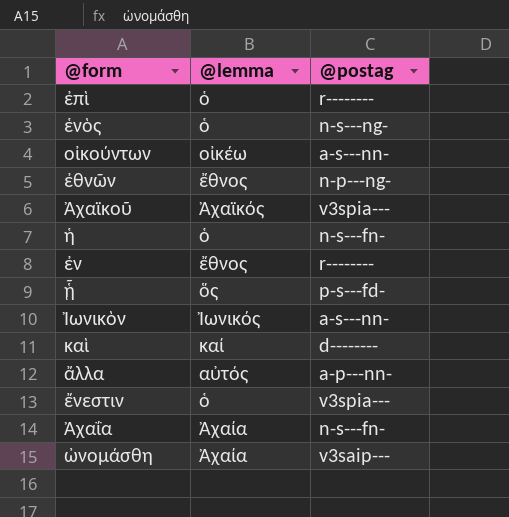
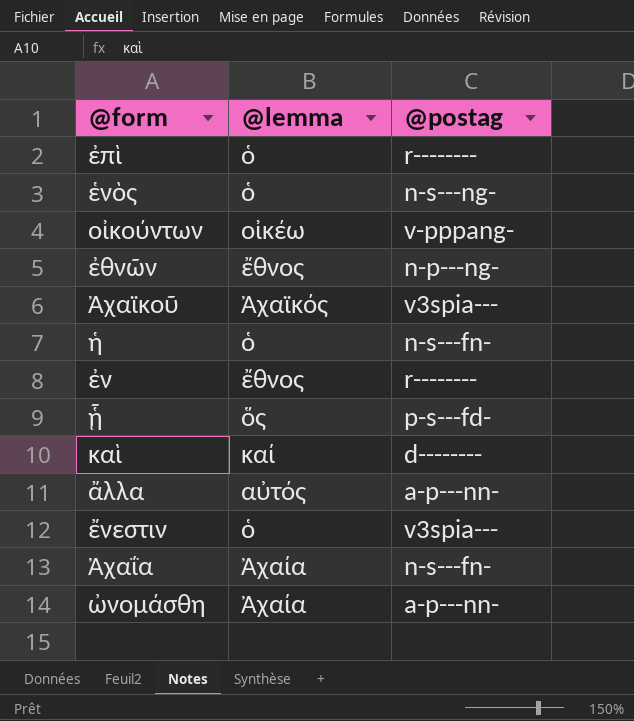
row Ἰωνικὸν: Ἰωνικός | a-s---nn- -> none
οἰκούντων | @postag: a-s---nn- -> v-pppang-
ὠνομάσθη | @postag: v3saip--- -> a-p---nn-

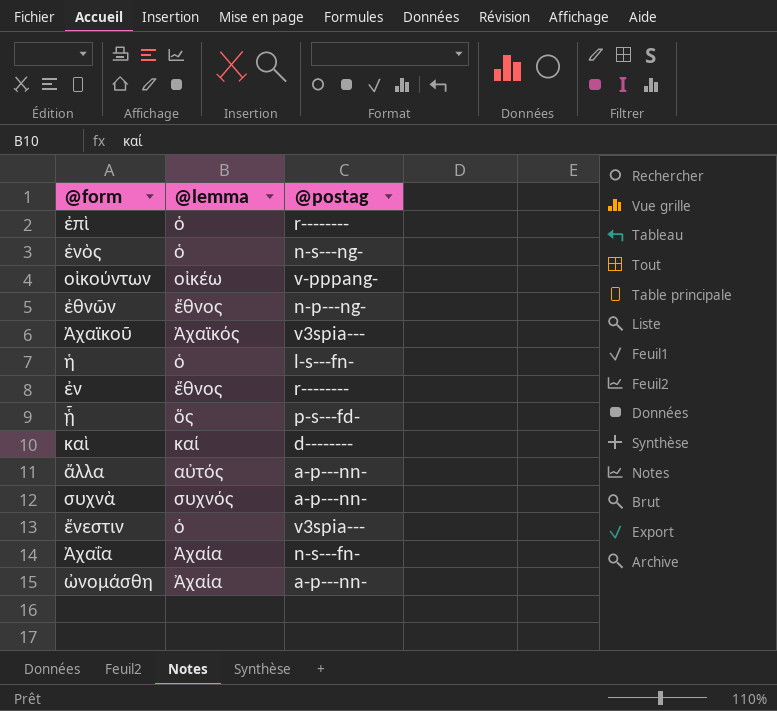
ἡ | @postag: n-s---fn- -> l-s---fn-
row συχνὰ: none -> συχνός | a-p---nn-

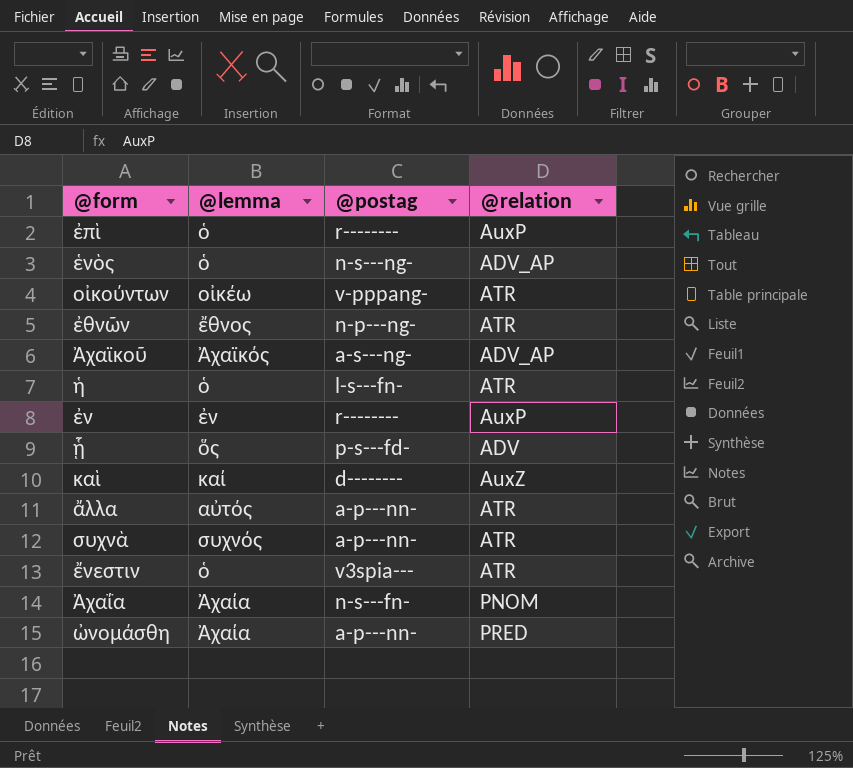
column @relation | position: none -> 4
Ἀχαϊκοῦ | @postag: v3spia--- -> a-s---ng-
ἐν | @lemma: ἔθνος -> ἐν

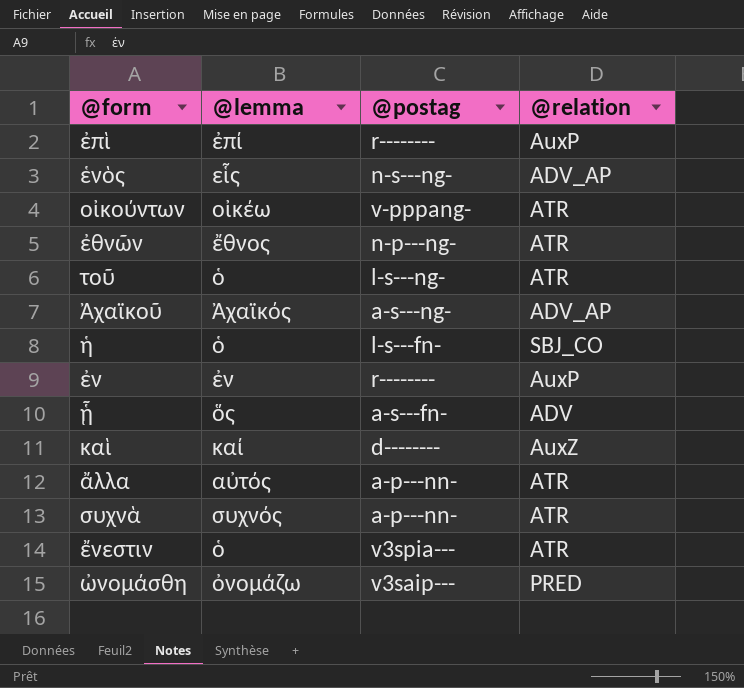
row Ἀχαΐα: Ἀχαία | n-s---fn- | PNOM -> none
ἐπὶ | @lemma: ὁ -> ἐπί
ἑνὸς | @lemma: ὁ -> εἷς
row τοῦ: none -> ὁ | l-s---ng- | ATR
ἡ | @relation: ATR -> SBJ_CO
ᾗ | @postag: p-s---fd- -> a-s---fn-
ὠνομάσθη | @lemma: Ἀχαία -> ὀνομάζω
ὠνομάσθη | @postag: a-p---nn- -> v3saip---

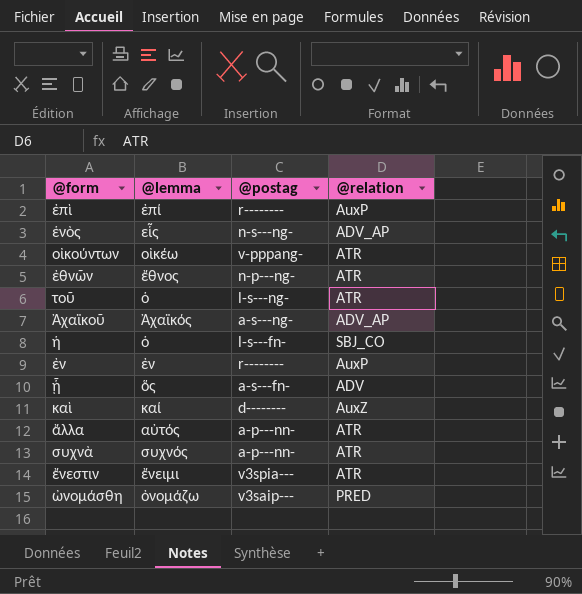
ἔνεστιν | @lemma: ὁ -> ἔνειμι

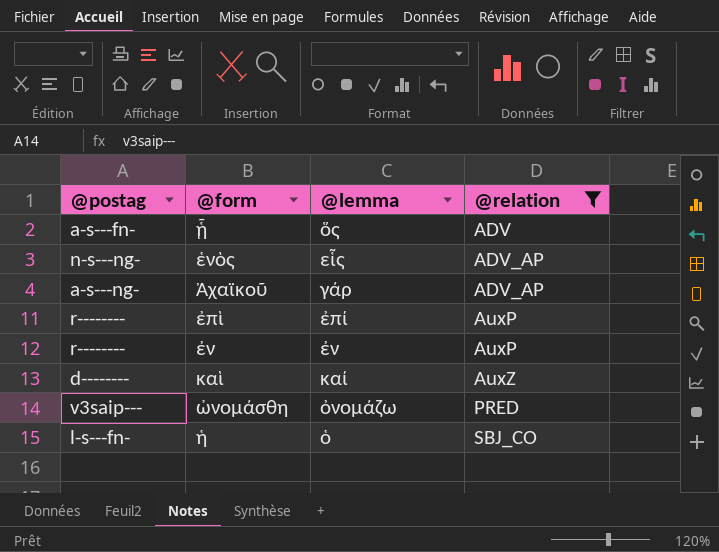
filter: none -> @relation != ATR
row order: none -> @relation ascending
column @postag | position: 3 -> 1
Ἀχαϊκοῦ | @lemma: Ἀχαϊκός -> γάρ

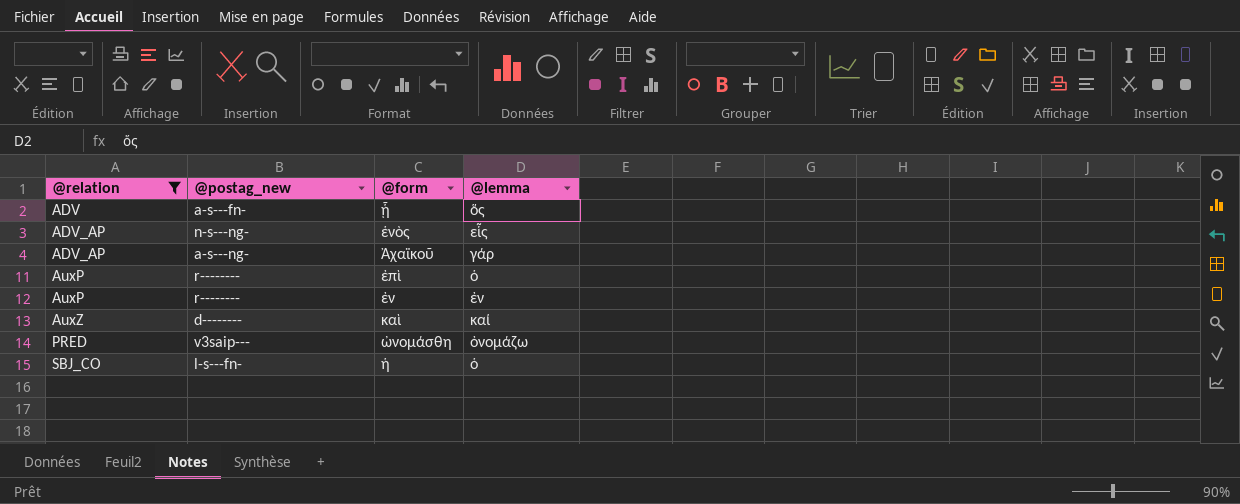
column @relation | position: 4 -> 1
column name: @postag -> @postag_new
ἐπὶ | @lemma: ἐπί -> ὁ

